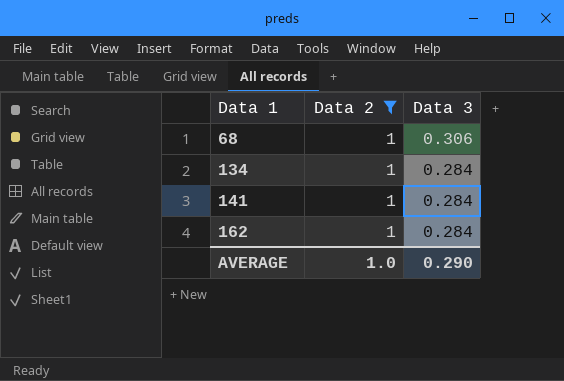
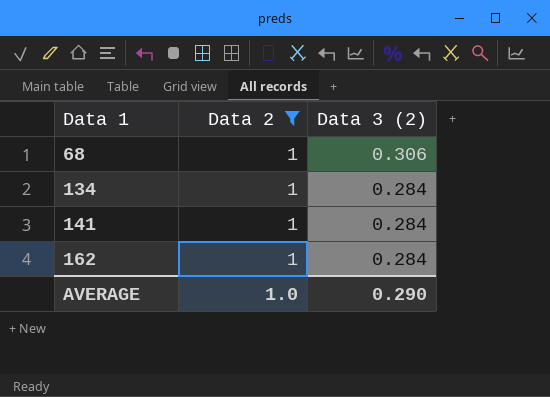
column name: Data 3 -> Data 3 (2)

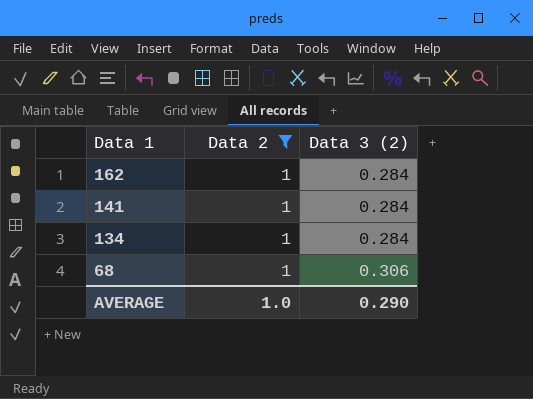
row order: Data 1 ascending -> Data 1 descending

